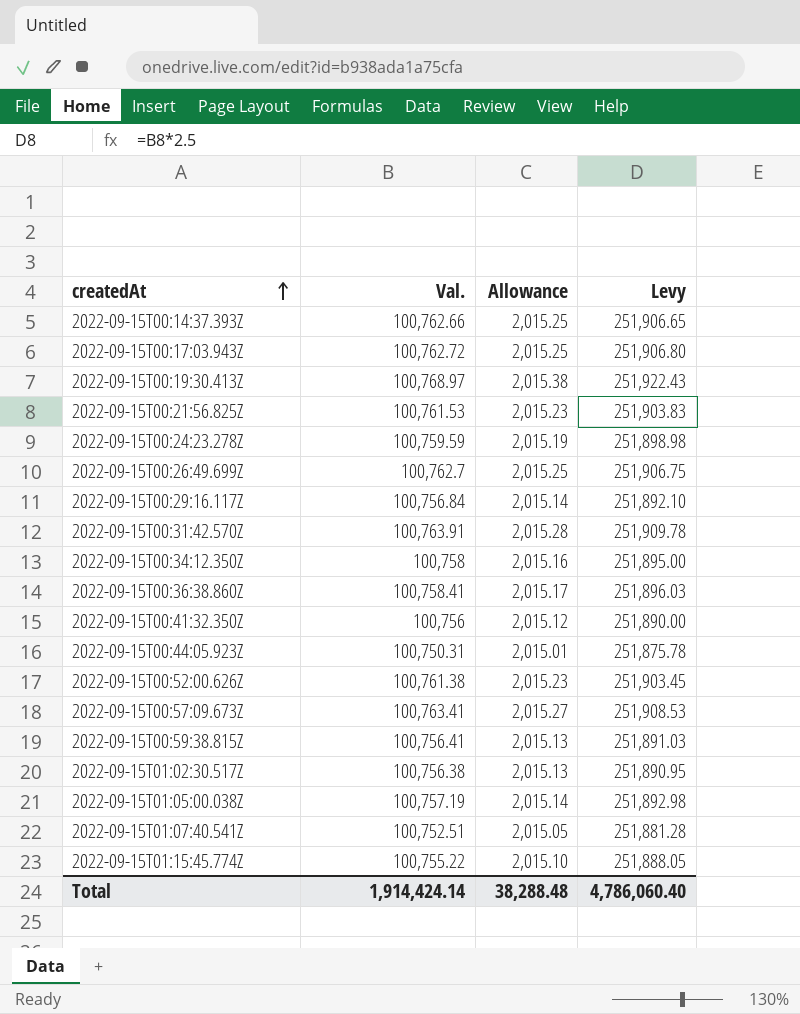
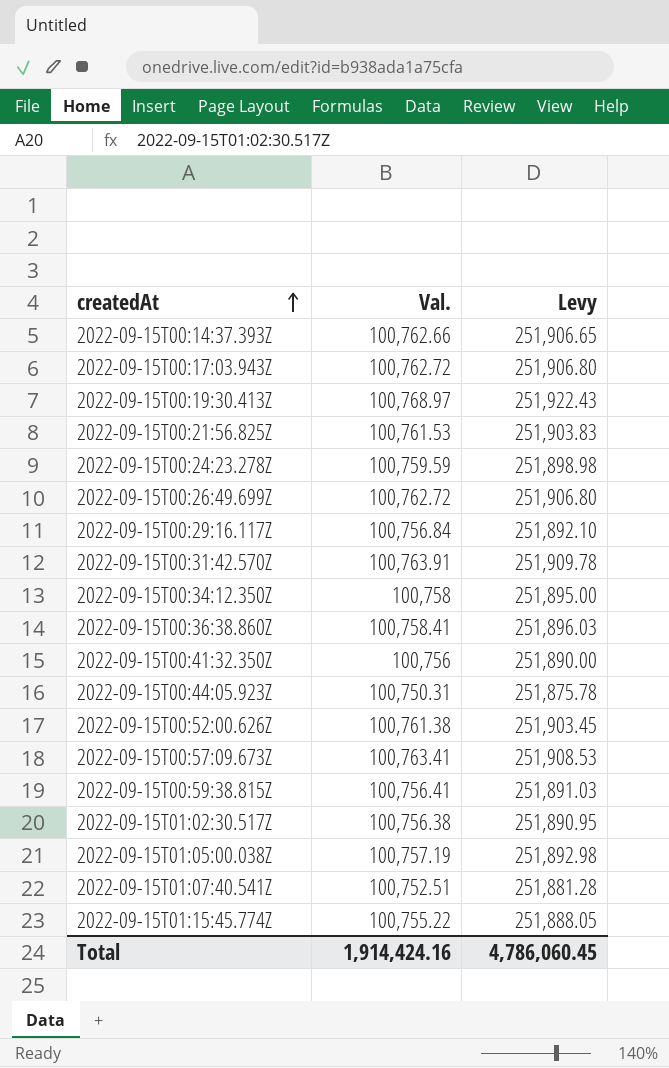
column Allowance | formula: [Val.] * 0.02 -> none
2022-09-15T00:26:49.699Z | Val.: 100,762.7 -> 100,762.72
2022-09-15T00:26:49.699Z | Levy: 251,906.75 -> 251,906.80
Total | Val.: 1,914,424.14 -> 1,914,424.16
Total | Levy: 4,786,060.40 -> 4,786,060.45

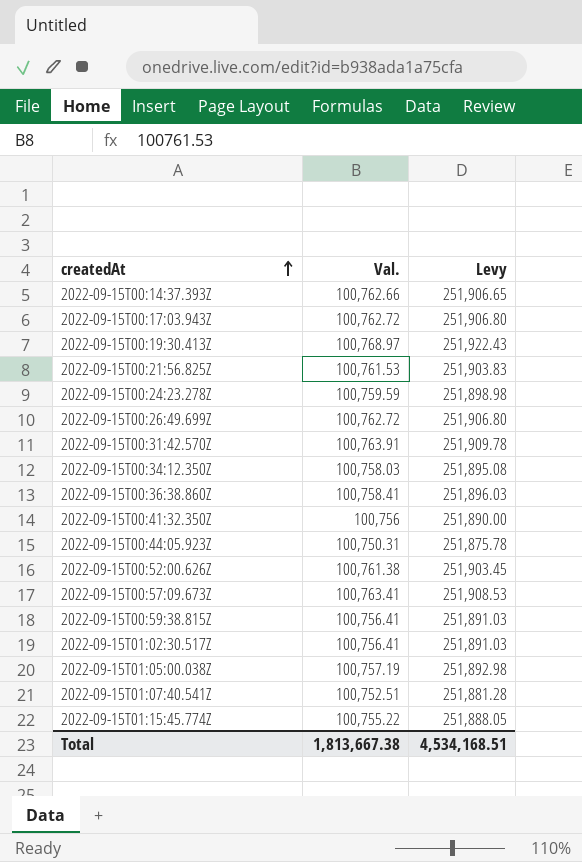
row 2022-09-15T00:29:16.117Z: 100,756.84 | 251,892.10 -> none
2022-09-15T00:34:12.350Z | Val.: 100,758 -> 100,758.03
2022-09-15T00:34:12.350Z | Levy: 251,895.00 -> 251,895.08
2022-09-15T01:02:30.517Z | Val.: 100,756.38 -> 100,756.41
2022-09-15T01:02:30.517Z | Levy: 251,890.95 -> 251,891.03
Total | Val.: 1,914,424.16 -> 1,813,667.38
Total | Levy: 4,786,060.45 -> 4,534,168.51

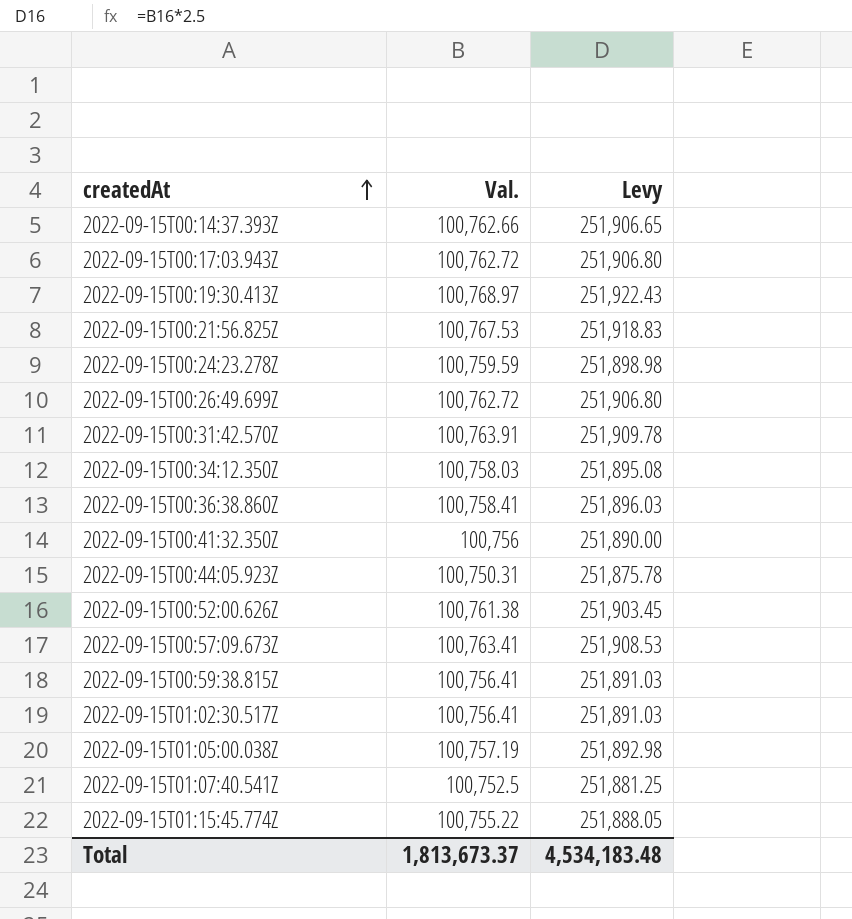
2022-09-15T00:21:56.825Z | Val.: 100,761.53 -> 100,767.53
2022-09-15T00:21:56.825Z | Levy: 251,903.83 -> 251,918.83
2022-09-15T01:07:40.541Z | Val.: 100,752.51 -> 100,752.5
2022-09-15T01:07:40.541Z | Levy: 251,881.28 -> 251,881.25
Total | Val.: 1,813,667.38 -> 1,813,673.37
Total | Levy: 4,534,168.51 -> 4,534,183.48

